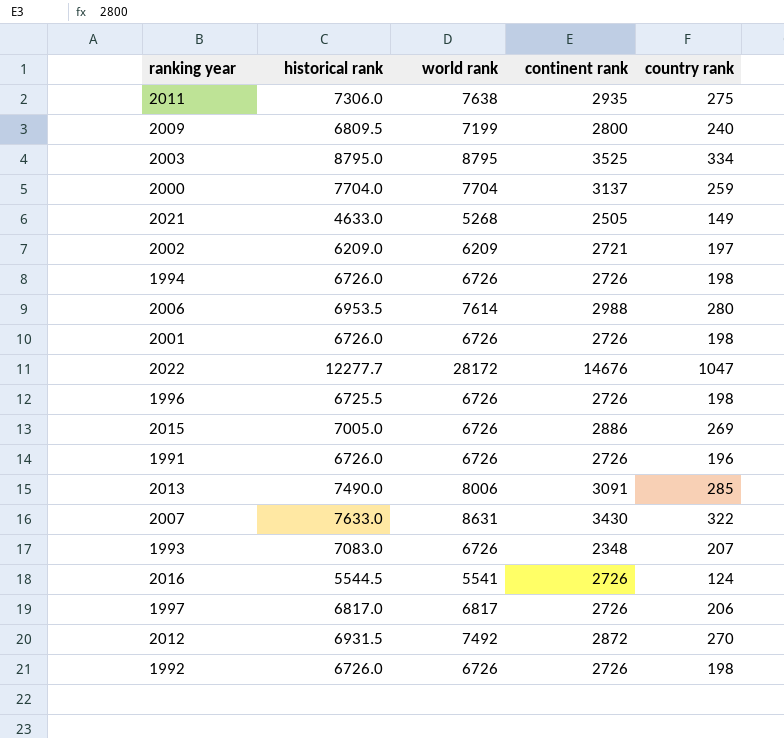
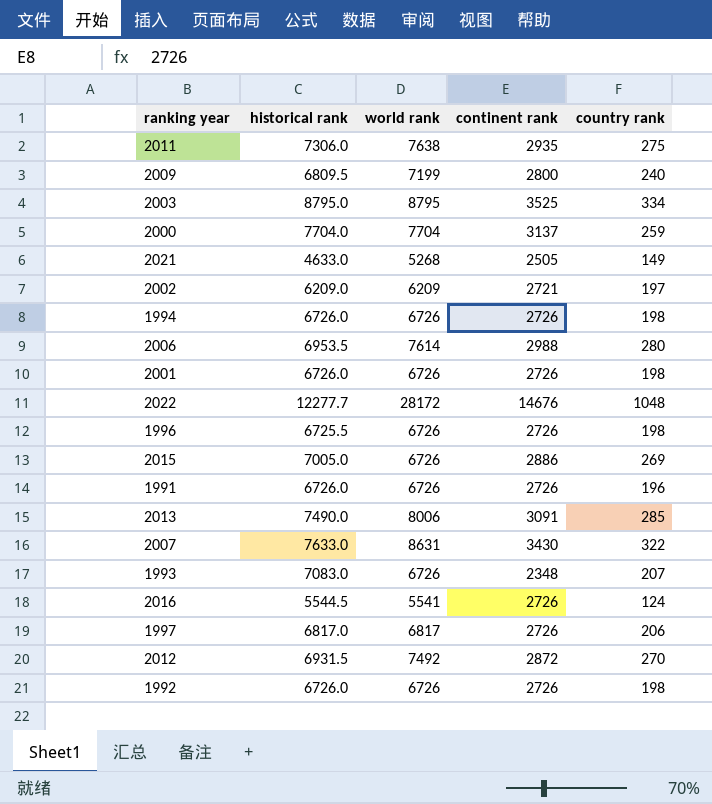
2022 | country rank: 1047 -> 1048

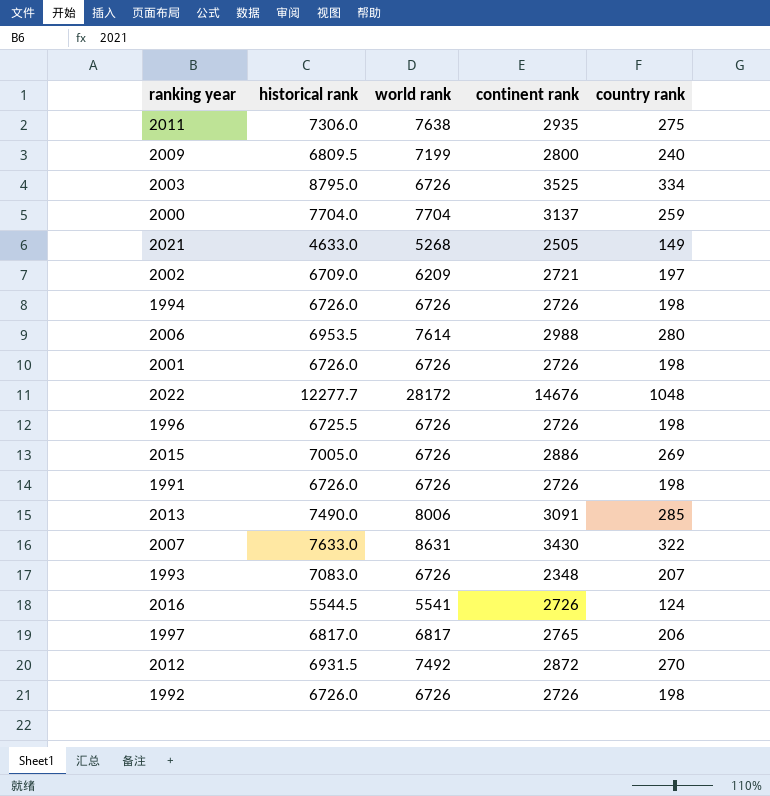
2003 | world rank: 8795 -> 6726
2002 | historical rank: 6209.0 -> 6709.0
1991 | country rank: 196 -> 198
1997 | continent rank: 2726 -> 2765

